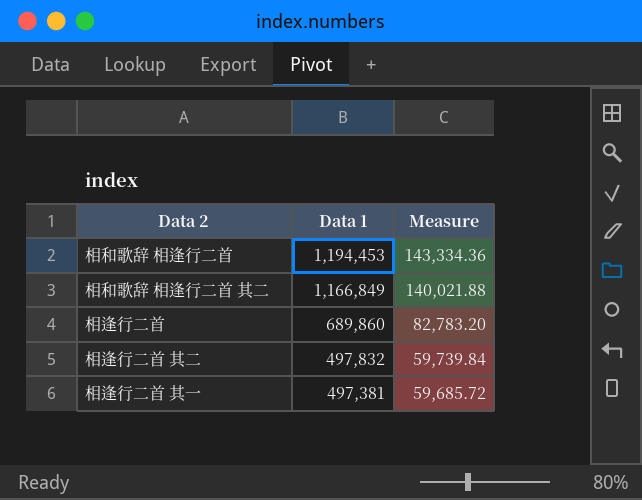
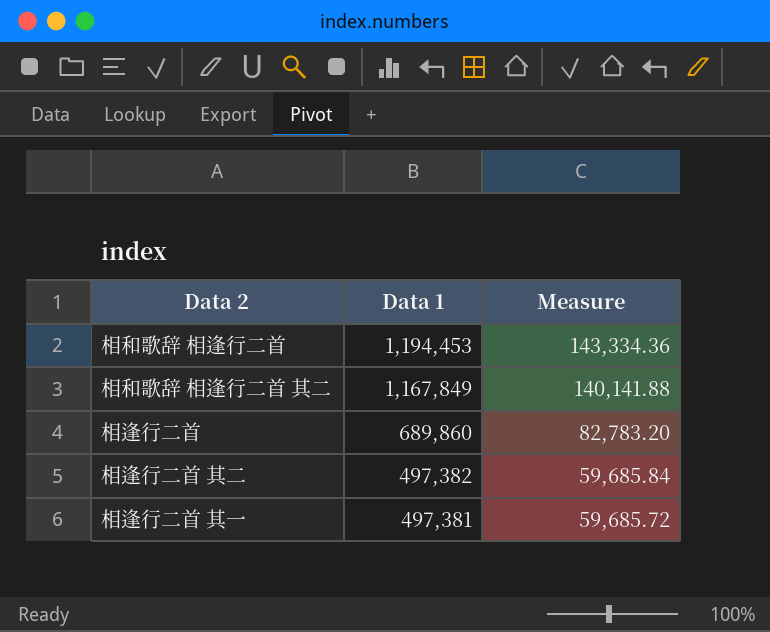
相和歌辞 相逢行二首 其二 | Data 1: 1,166,849 -> 1,167,849
相和歌辞 相逢行二首 其二 | Measure: 140,021.88 -> 140,141.88
相逢行二首 其二 | Data 1: 497,832 -> 497,382
相逢行二首 其二 | Measure: 59,739.84 -> 59,685.84

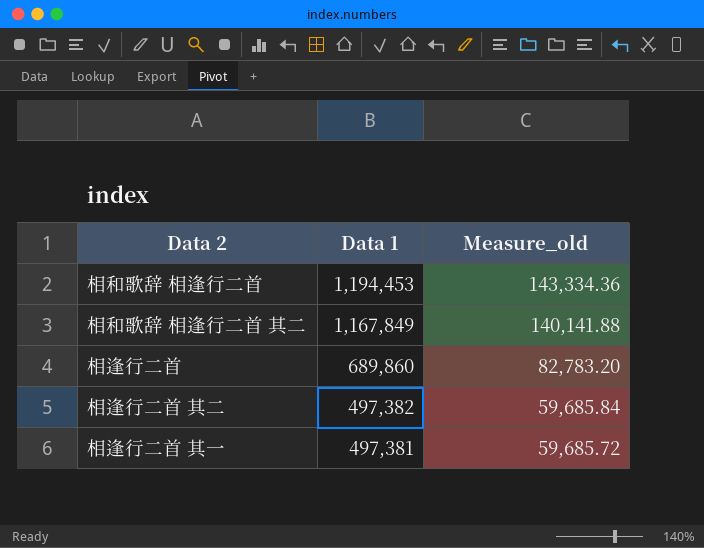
column name: Measure -> Measure_old

